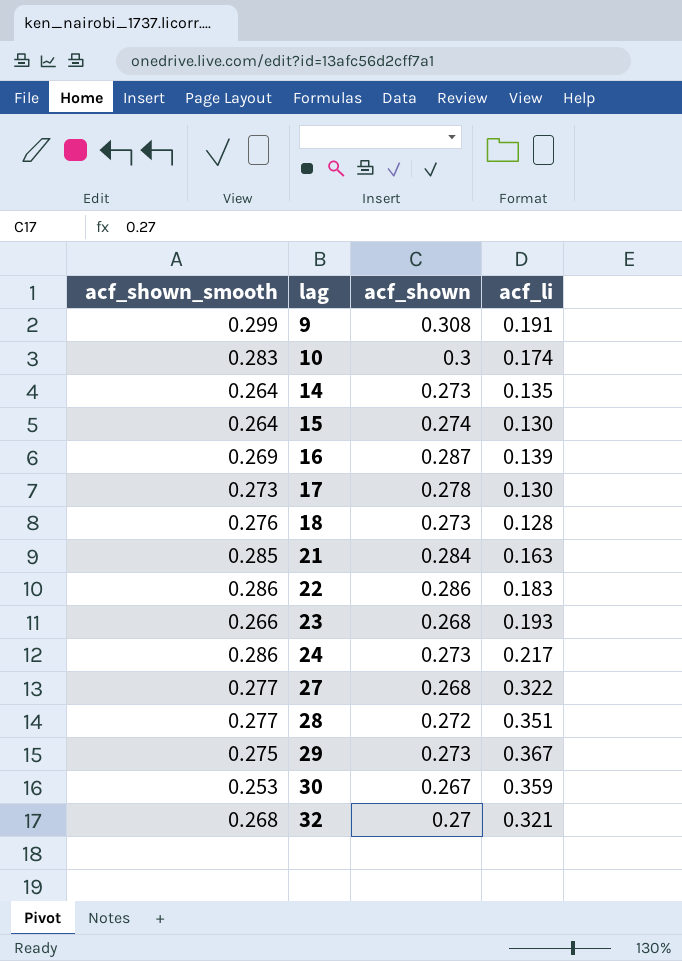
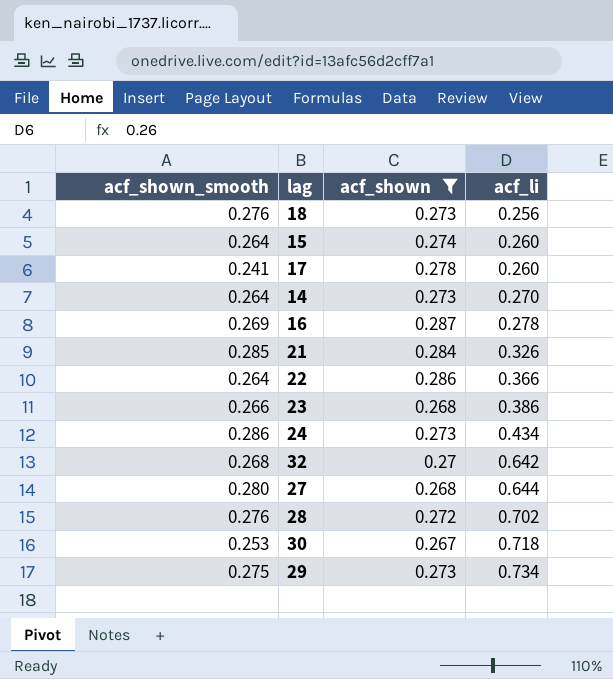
filter: none -> acf_shown <= 0.287
row order: lag ascending -> acf_li ascending
18 | acf_li: 0.128 -> 0.256
15 | acf_li: 0.130 -> 0.260
17 | acf_shown_smooth: 0.273 -> 0.241
17 | acf_li: 0.130 -> 0.260
14 | acf_li: 0.135 -> 0.270
16 | acf_li: 0.139 -> 0.278
21 | acf_li: 0.163 -> 0.326
22 | acf_shown_smooth: 0.286 -> 0.264
22 | acf_li: 0.183 -> 0.366
23 | acf_li: 0.193 -> 0.386
24 | acf_li: 0.217 -> 0.434
32 | acf_li: 0.321 -> 0.642
27 | acf_shown_smooth: 0.277 -> 0.280
27 | acf_li: 0.322 -> 0.644
28 | acf_shown_smooth: 0.277 -> 0.276
28 | acf_li: 0.351 -> 0.702
30 | acf_li: 0.359 -> 0.718
29 | acf_li: 0.367 -> 0.734

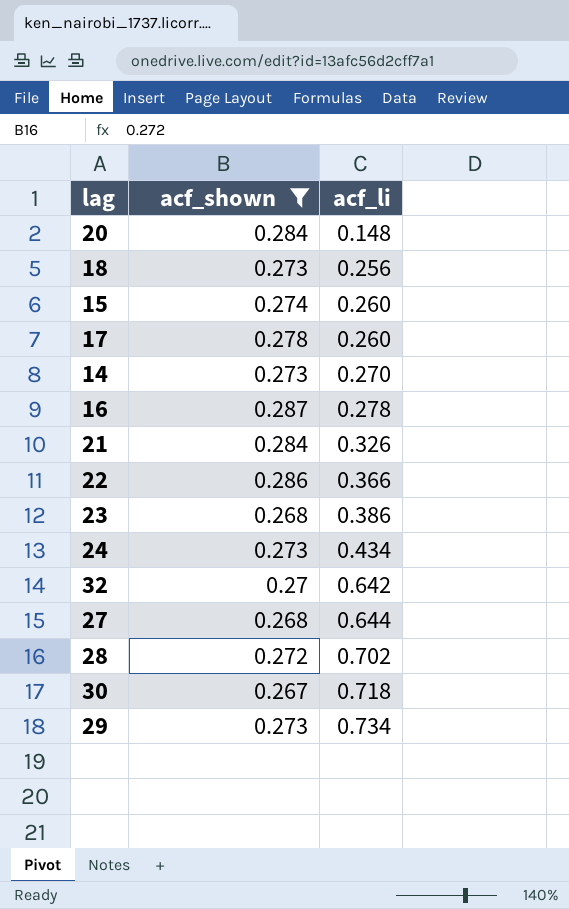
column acf_shown_smooth | position: 1 -> none
row 20: none -> 0.284 | 0.148

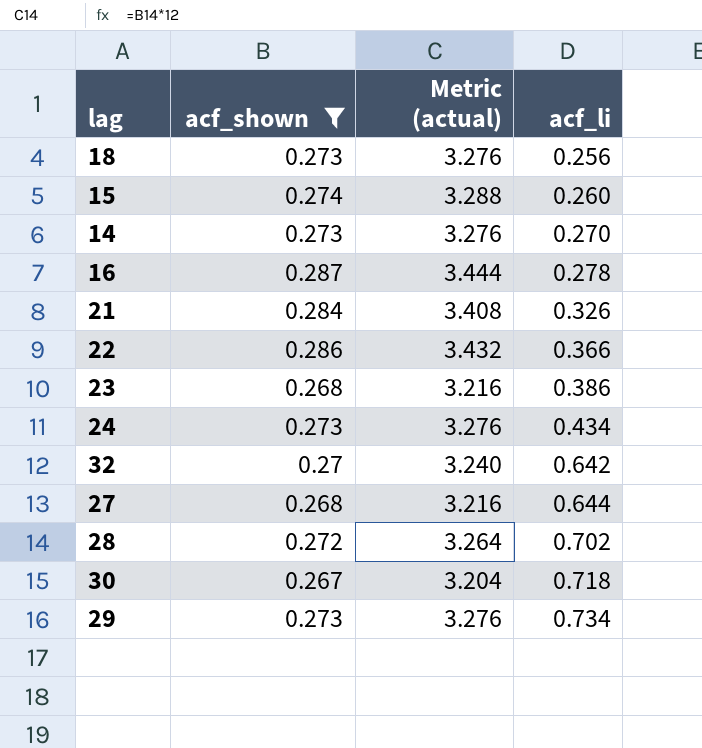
column Metric (actual) | formula: none -> [acf_shown] * 12
row 20: 0.284 | 0.148 -> none
row 17: 0.278 | 0.260 -> none

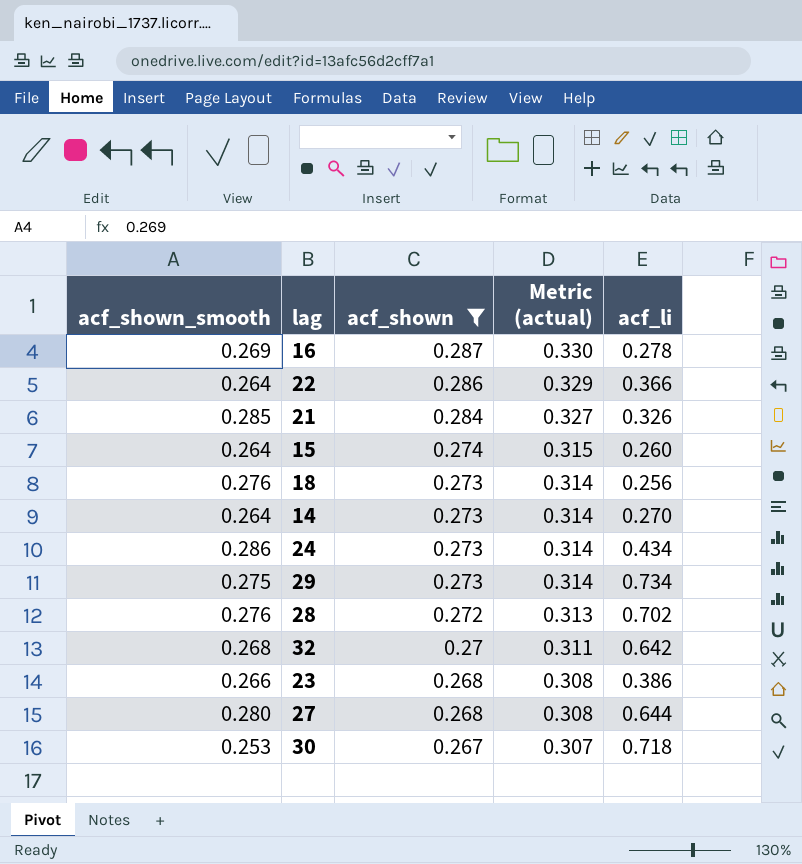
row order: acf_li ascending -> acf_shown descending
column acf_shown_smooth | position: none -> 1
column Metric (actual) | formula: [acf_shown] * 12 -> [acf_shown] * 1.15

